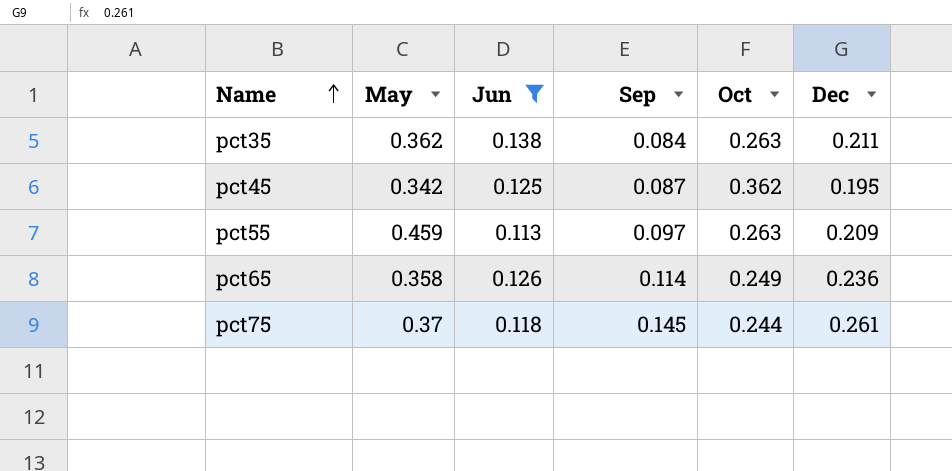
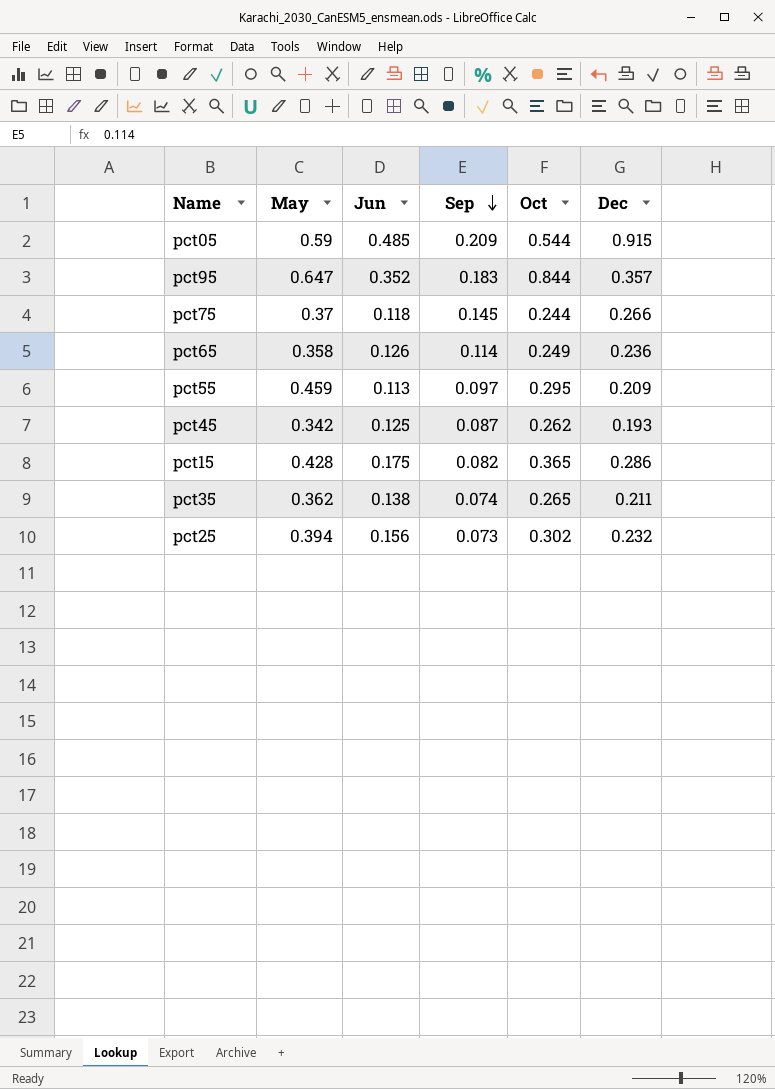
filter: Jun <= 0.138 -> none
row order: Name ascending -> Sep descending
pct75 | Dec: 0.261 -> 0.266
pct55 | Oct: 0.263 -> 0.295
pct45 | Oct: 0.362 -> 0.262
pct45 | Dec: 0.195 -> 0.193
pct35 | Sep: 0.084 -> 0.074
pct35 | Oct: 0.263 -> 0.265

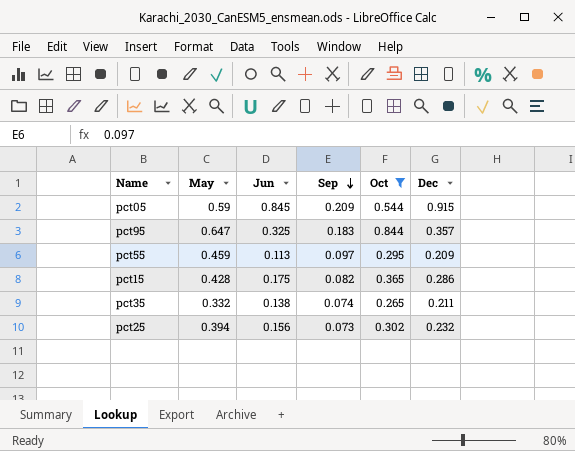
filter: none -> Oct >= 0.265
pct05 | Jun: 0.485 -> 0.845
pct95 | Jun: 0.352 -> 0.325
pct35 | May: 0.362 -> 0.332

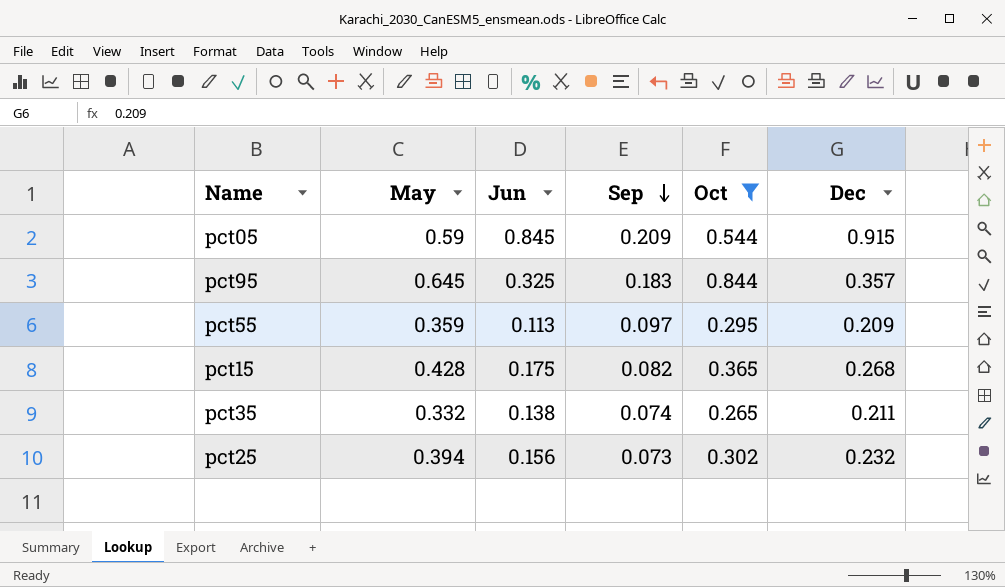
pct95 | May: 0.647 -> 0.645
pct55 | May: 0.459 -> 0.359
pct15 | Dec: 0.286 -> 0.268

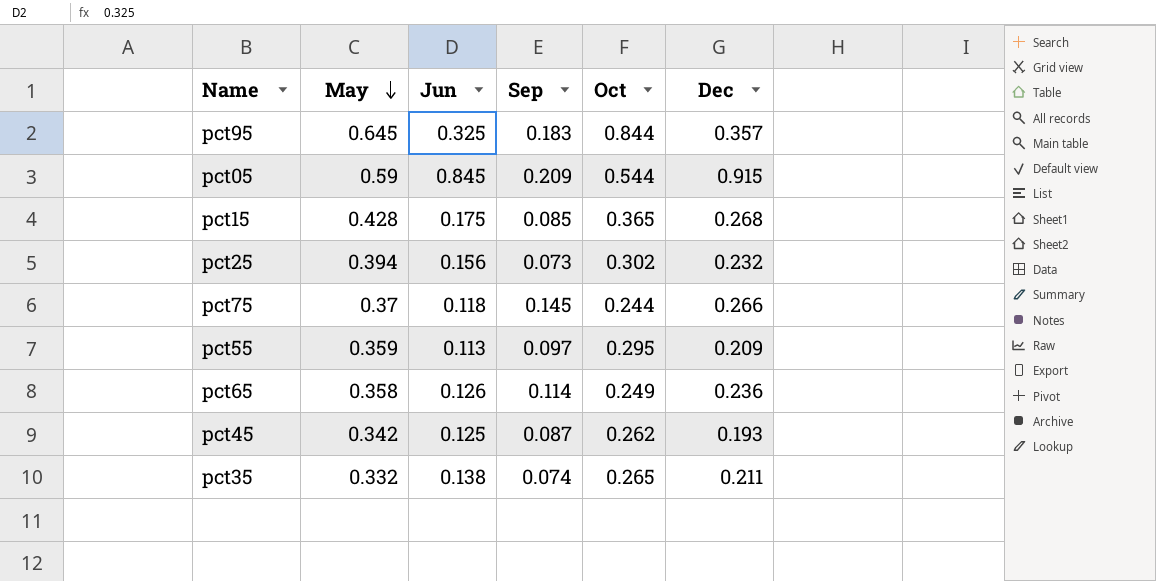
filter: Oct >= 0.265 -> none
row order: Sep descending -> May descending
pct15 | Sep: 0.082 -> 0.085

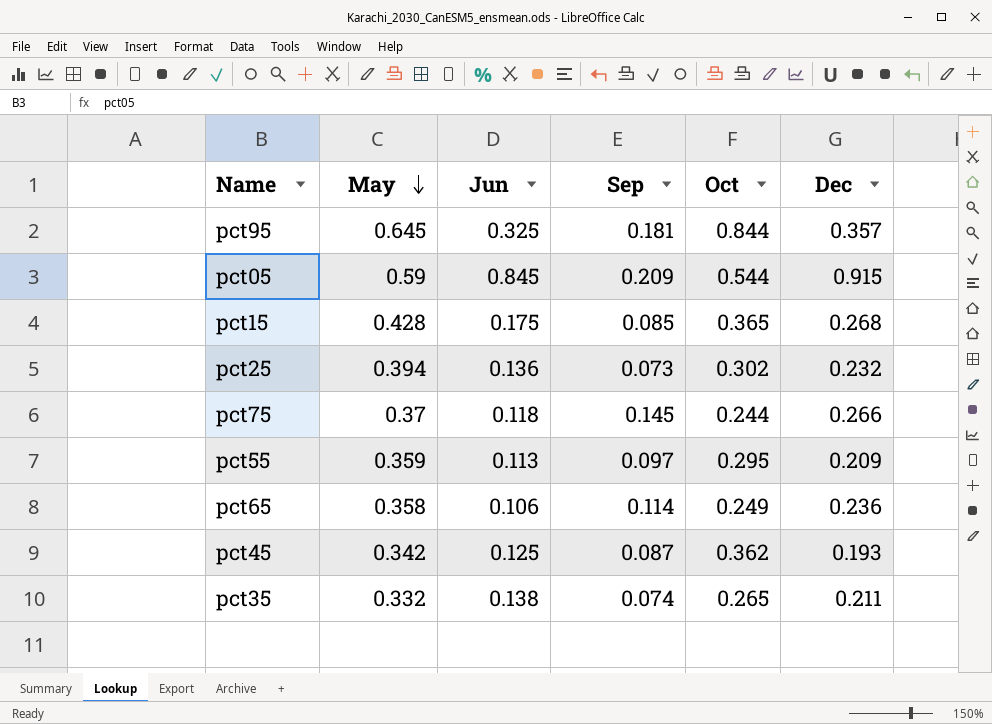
pct95 | Sep: 0.183 -> 0.181
pct25 | Jun: 0.156 -> 0.136
pct65 | Jun: 0.126 -> 0.106
pct45 | Oct: 0.262 -> 0.362

